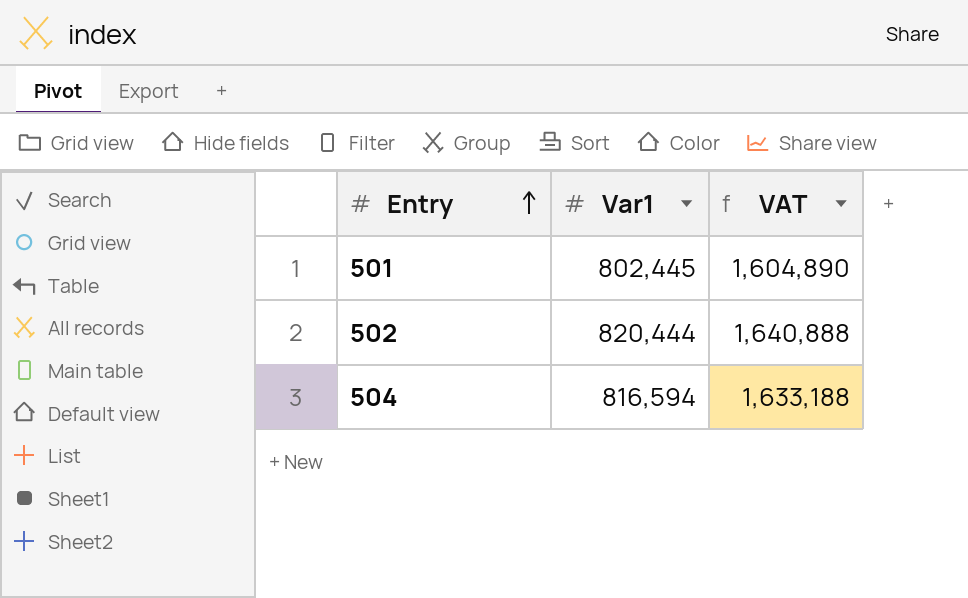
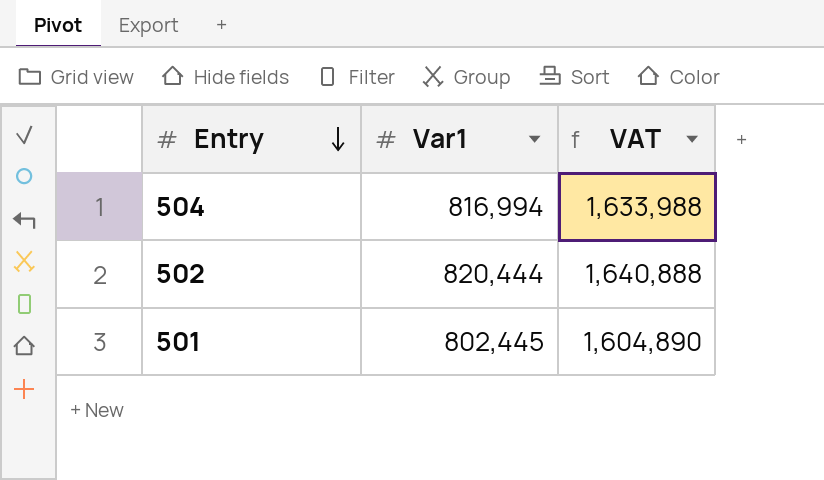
row order: Entry ascending -> Entry descending
504 | Var1: 816,594 -> 816,994
504 | VAT: 1,633,188 -> 1,633,988

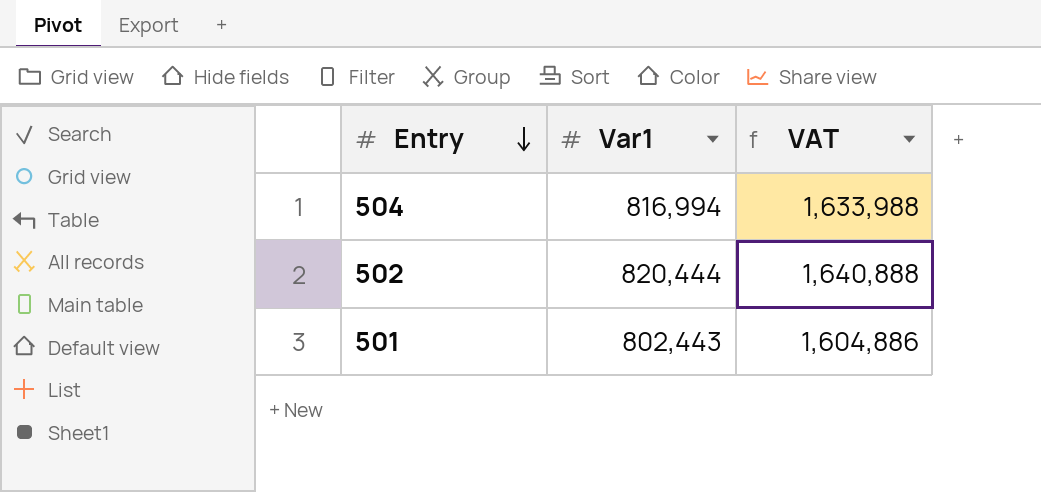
501 | Var1: 802,445 -> 802,443
501 | VAT: 1,604,890 -> 1,604,886

